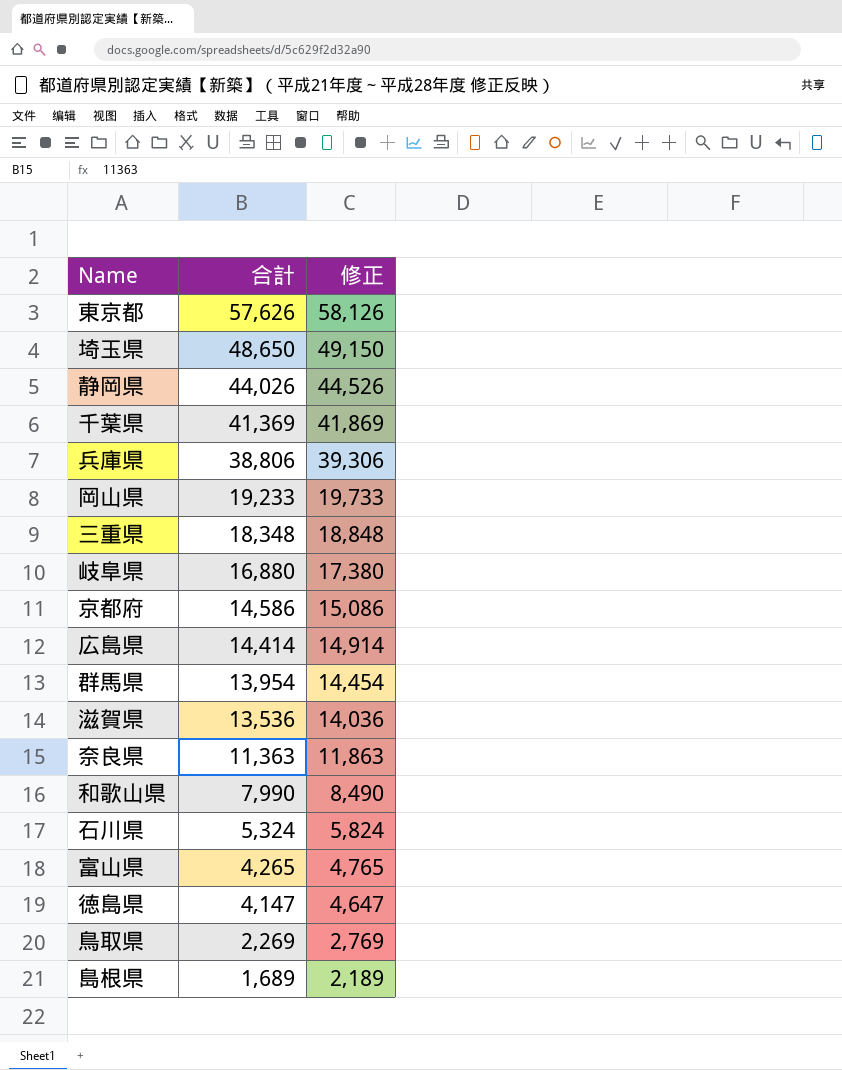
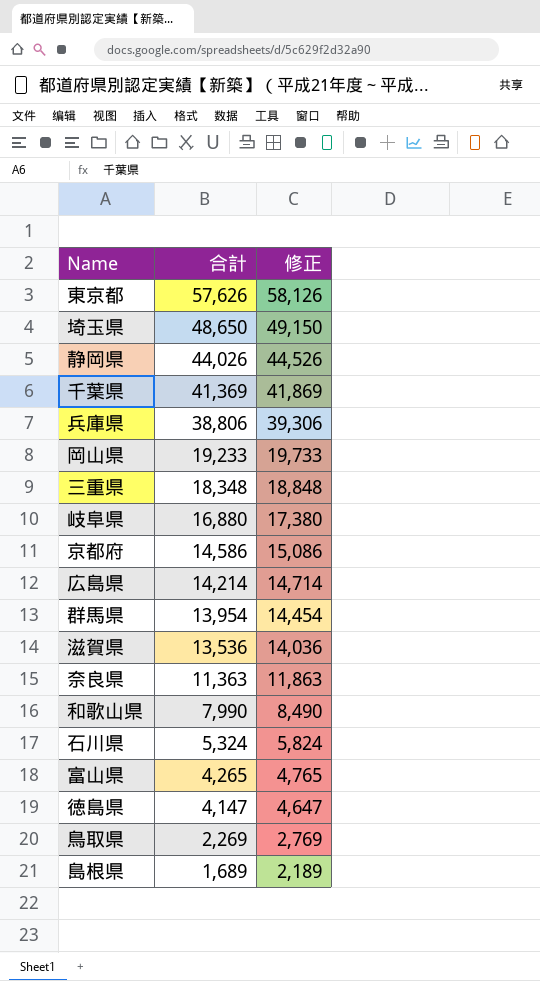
広島県 | 合計: 14,414 -> 14,214
広島県 | 修正: 14,914 -> 14,714

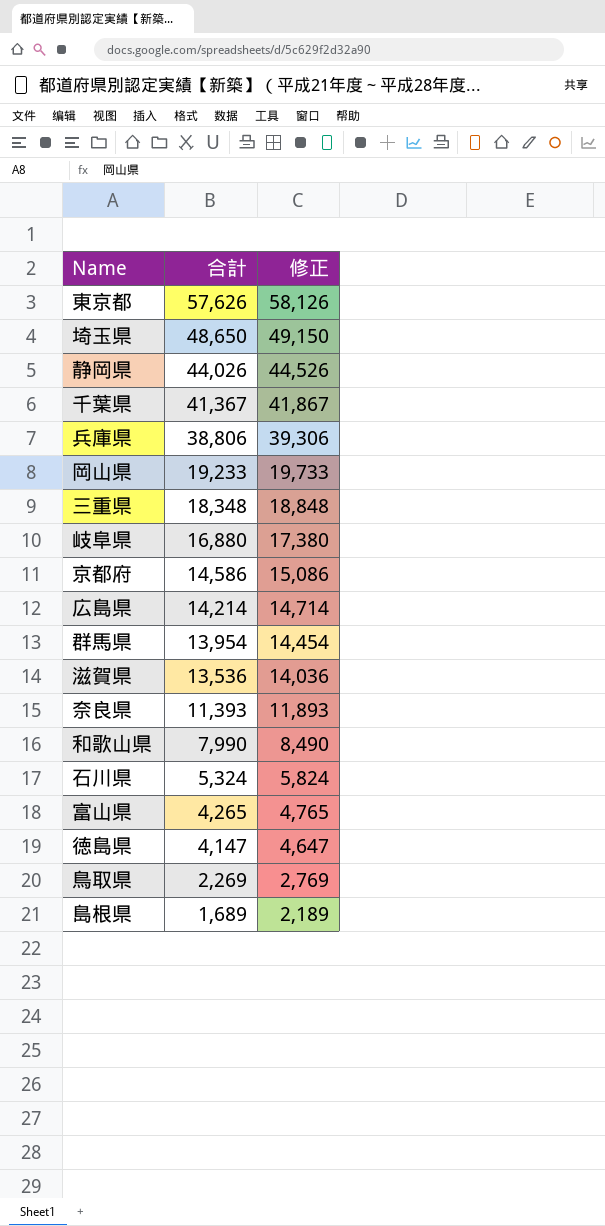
千葉県 | 合計: 41,369 -> 41,367
千葉県 | 修正: 41,869 -> 41,867
奈良県 | 合計: 11,363 -> 11,393
奈良県 | 修正: 11,863 -> 11,893

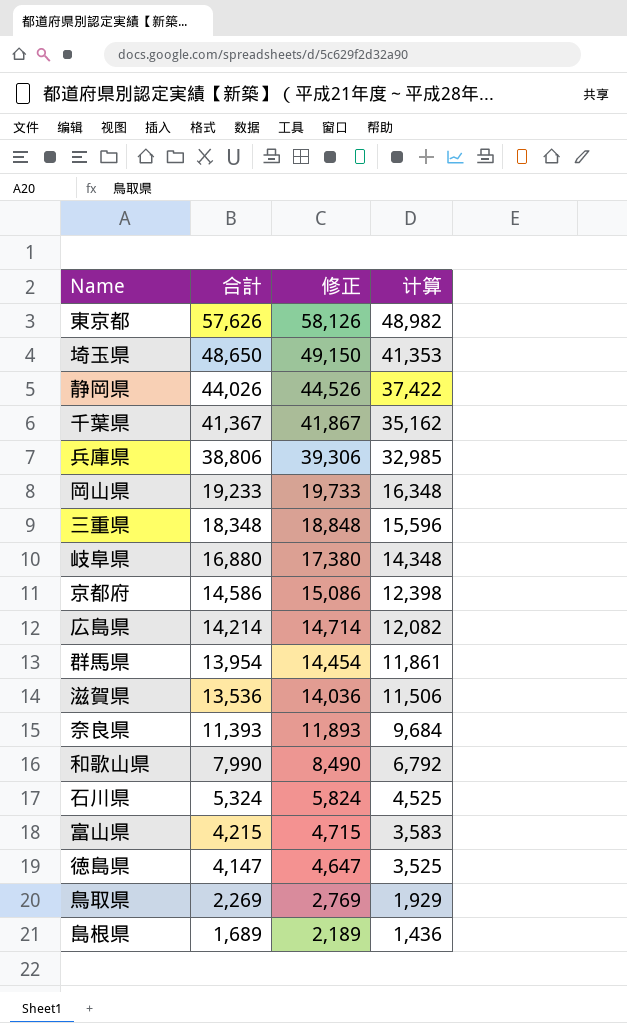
column 计算 | formula: none -> [合計] * 0.85
富山県 | 合計: 4,265 -> 4,215
富山県 | 修正: 4,765 -> 4,715

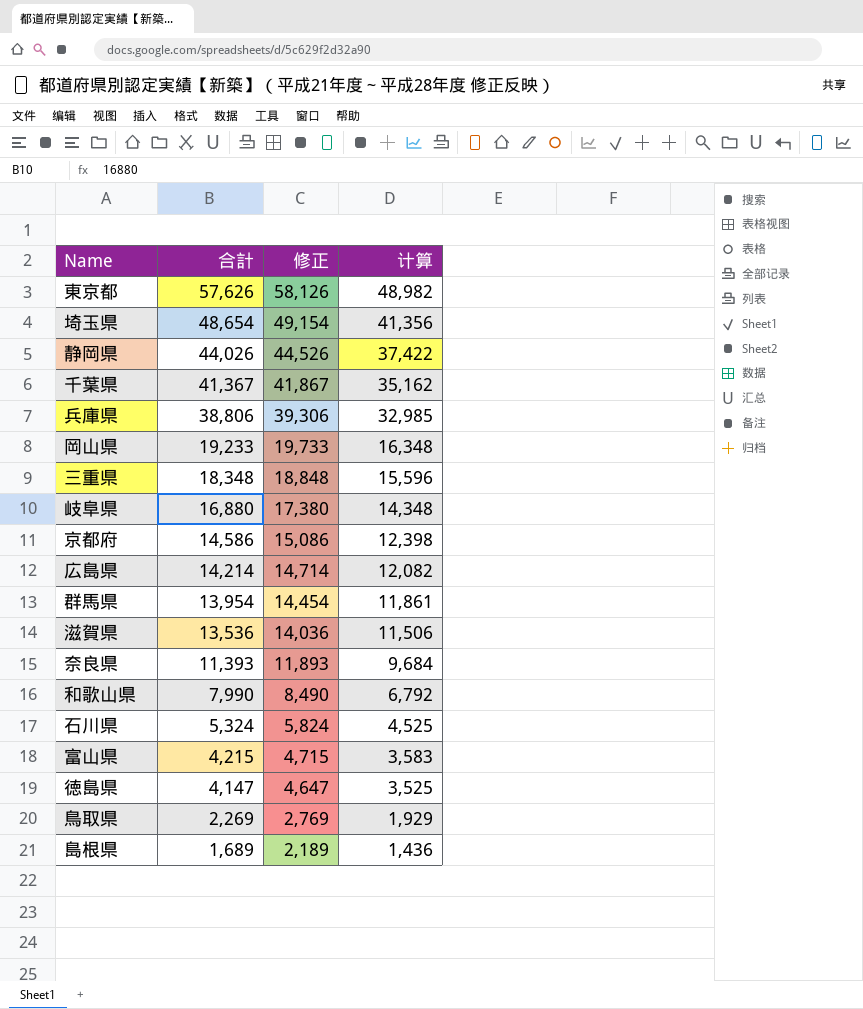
埼玉県 | 合計: 48,650 -> 48,654
埼玉県 | 修正: 49,150 -> 49,154
埼玉県 | 计算: 41,353 -> 41,356

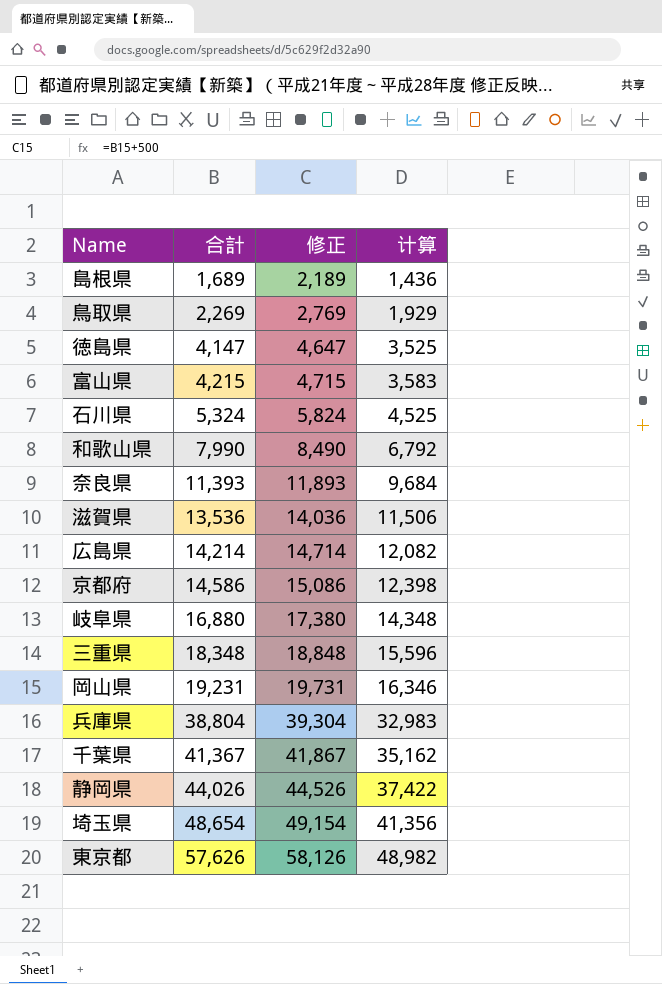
row order: 合計 descending -> 合計 ascending
row 群馬県: 13,954 | 14,454 | 11,861 -> none
岡山県 | 合計: 19,233 -> 19,231
岡山県 | 修正: 19,733 -> 19,731
岡山県 | 计算: 16,348 -> 16,346
兵庫県 | 合計: 38,806 -> 38,804
兵庫県 | 修正: 39,306 -> 39,304
兵庫県 | 计算: 32,985 -> 32,983

